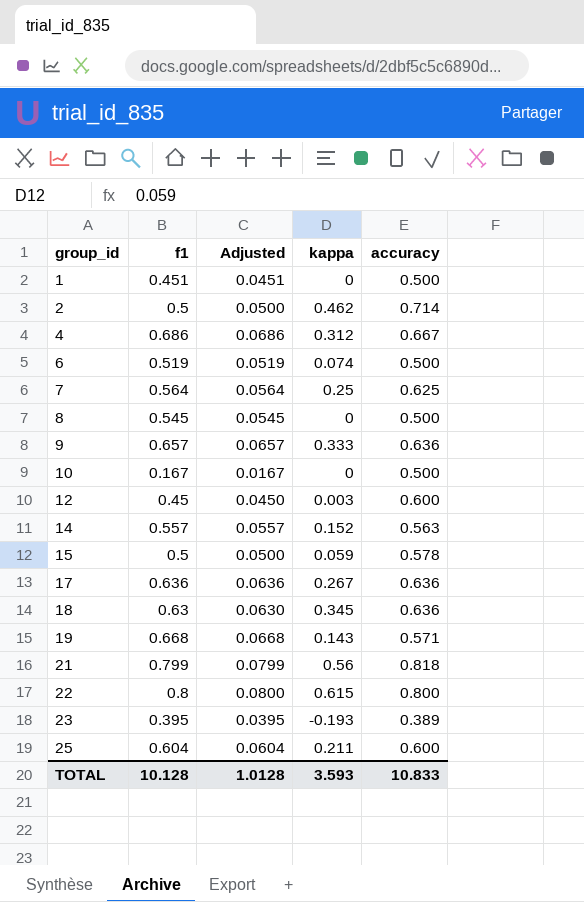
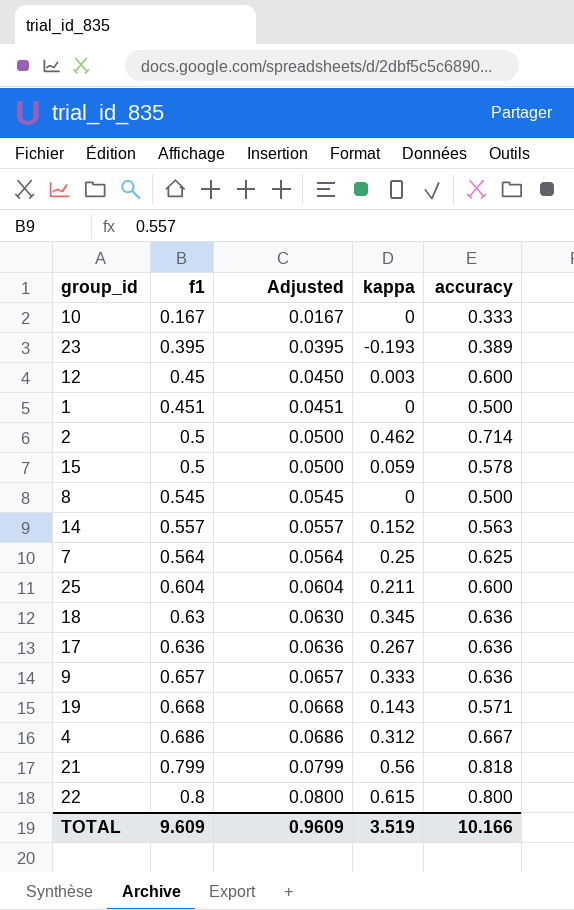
row order: group_id ascending -> f1 ascending
row 6: 0.519 | 0.0519 | 0.074 | 0.500 -> none
10 | accuracy: 0.500 -> 0.333
TOTAL | f1: 10.128 -> 9.609
TOTAL | Adjusted: 1.0128 -> 0.9609
TOTAL | kappa: 3.593 -> 3.519
TOTAL | accuracy: 10.833 -> 10.166

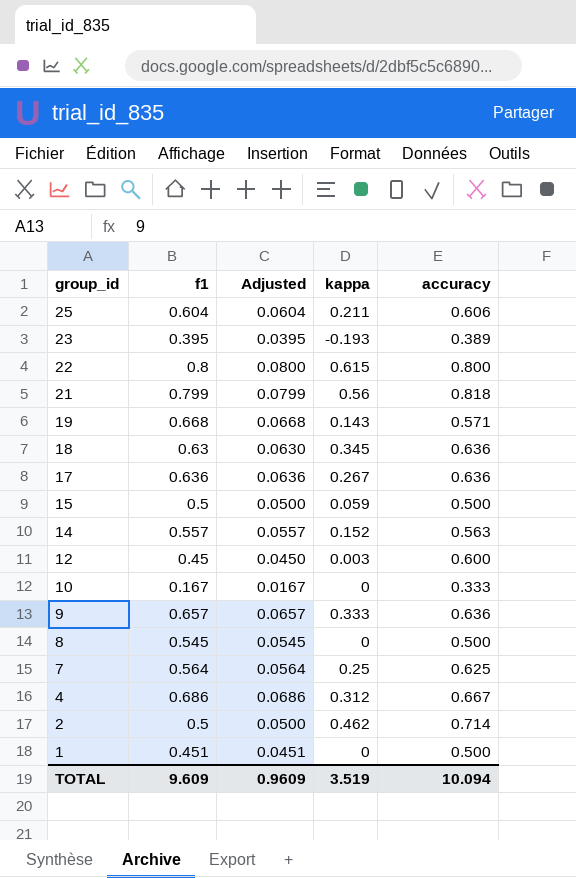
row order: f1 ascending -> group_id descending
25 | accuracy: 0.600 -> 0.606
15 | accuracy: 0.578 -> 0.500
TOTAL | accuracy: 10.166 -> 10.094

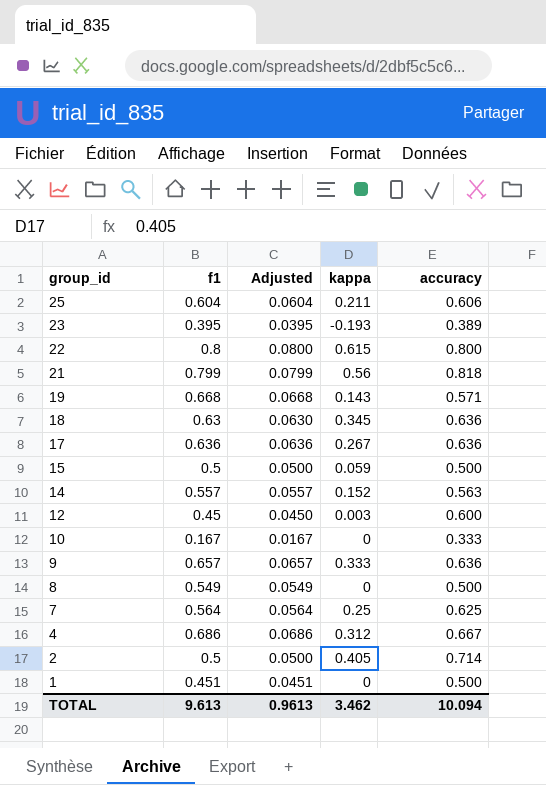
8 | f1: 0.545 -> 0.549
8 | Adjusted: 0.0545 -> 0.0549
2 | kappa: 0.462 -> 0.405
TOTAL | f1: 9.609 -> 9.613
TOTAL | Adjusted: 0.9609 -> 0.9613
TOTAL | kappa: 3.519 -> 3.462

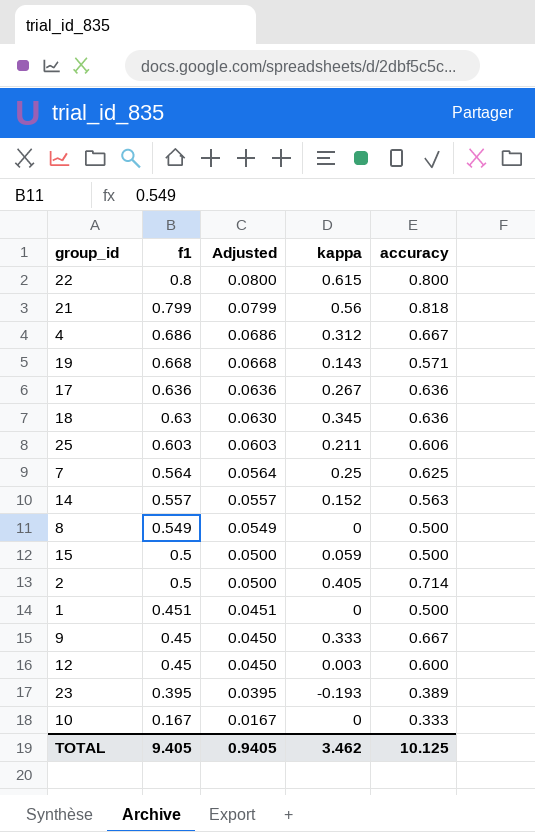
row order: group_id descending -> f1 descending
25 | f1: 0.604 -> 0.603
25 | Adjusted: 0.0604 -> 0.0603
9 | f1: 0.657 -> 0.45
9 | Adjusted: 0.0657 -> 0.0450
9 | accuracy: 0.636 -> 0.667
TOTAL | f1: 9.613 -> 9.405
TOTAL | Adjusted: 0.9613 -> 0.9405
TOTAL | accuracy: 10.094 -> 10.125

